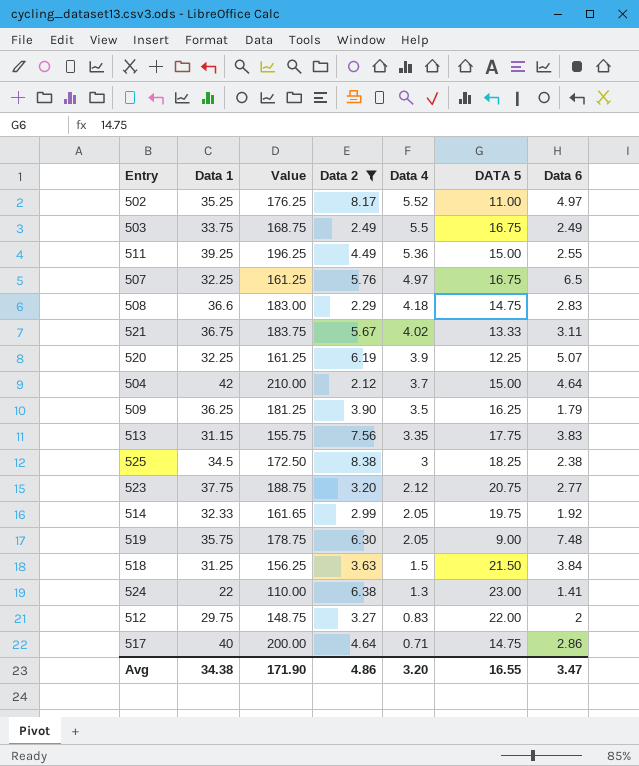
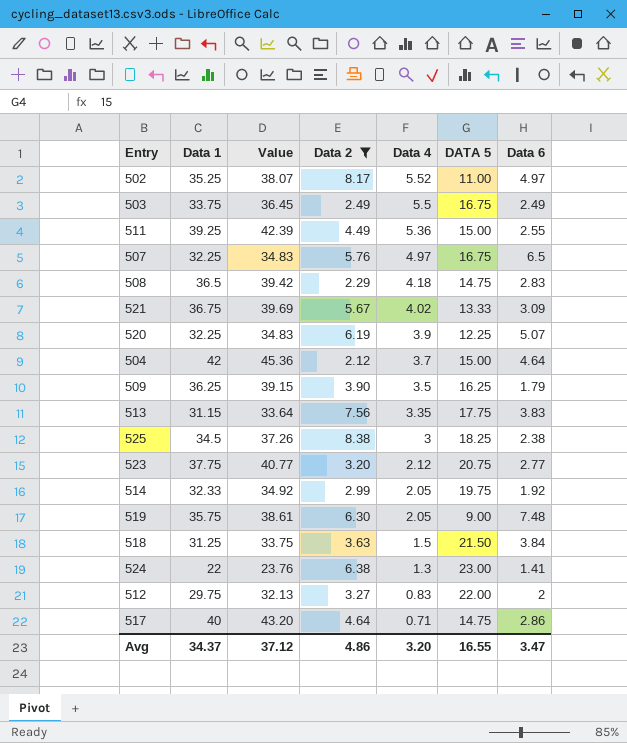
column Value | formula: [Data 1] * 5 -> [Data 1] * 1.08
508 | Data 1: 36.6 -> 36.5
521 | Data 6: 3.11 -> 3.09
Avg | Data 1: 34.38 -> 34.37
Avg | Value: 171.90 -> 37.12

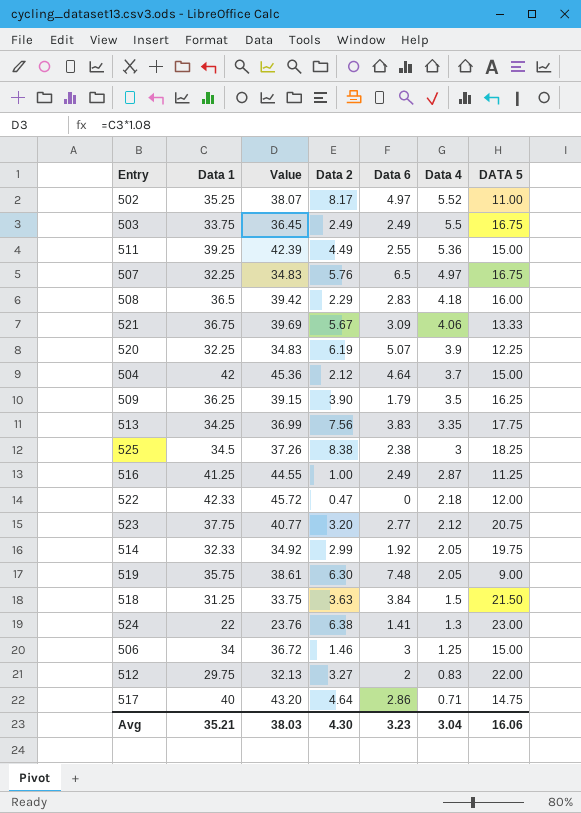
filter: Data 2 >= 2.12 -> none
column Data 6 | position: 7 -> 5
508 | DATA 5: 14.75 -> 16.00
521 | Data 4: 4.02 -> 4.06
513 | Data 1: 31.15 -> 34.25
513 | Value: 33.64 -> 36.99
Avg | Data 1: 34.37 -> 35.21
Avg | Value: 37.12 -> 38.03
Avg | Data 2: 4.86 -> 4.30
Avg | Data 6: 3.47 -> 3.23
Avg | Data 4: 3.20 -> 3.04
Avg | DATA 5: 16.55 -> 16.06

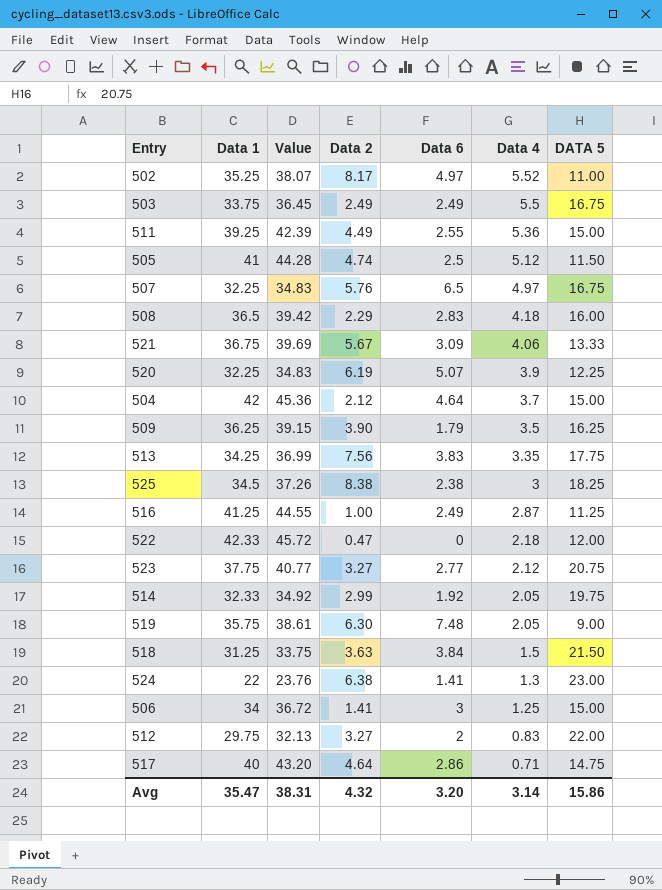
row 505: none -> 41 | 44.28 | 4.74 | 2.5 | 5.12 | 11.50
523 | Data 2: 3.20 -> 3.27
506 | Data 2: 1.46 -> 1.41
Avg | Data 1: 35.21 -> 35.47
Avg | Value: 38.03 -> 38.31
Avg | Data 2: 4.30 -> 4.32
Avg | Data 6: 3.23 -> 3.20
Avg | Data 4: 3.04 -> 3.14
Avg | DATA 5: 16.06 -> 15.86

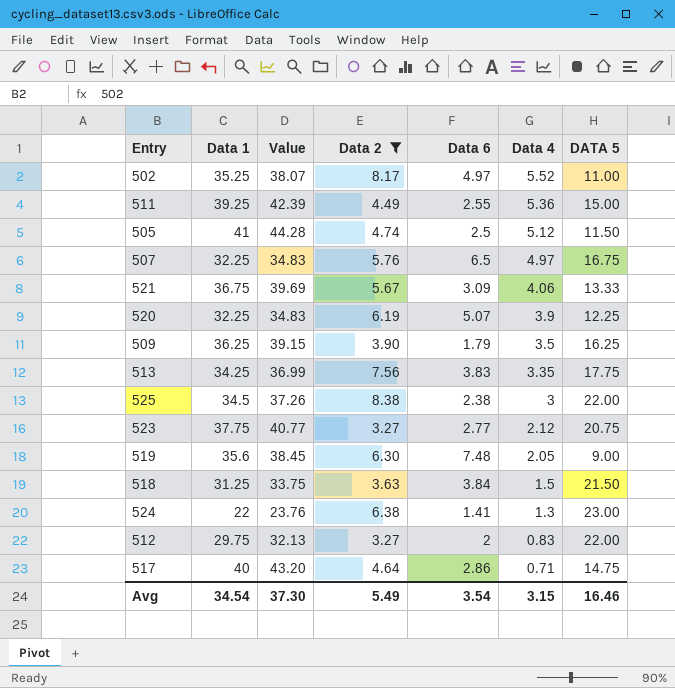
filter: none -> Data 2 >= 3.27
525 | DATA 5: 18.25 -> 22.00
519 | Data 1: 35.75 -> 35.6
519 | Value: 38.61 -> 38.45
Avg | Data 1: 35.47 -> 34.54
Avg | Value: 38.31 -> 37.30
Avg | Data 2: 4.32 -> 5.49
Avg | Data 6: 3.20 -> 3.54
Avg | Data 4: 3.14 -> 3.15
Avg | DATA 5: 15.86 -> 16.46

